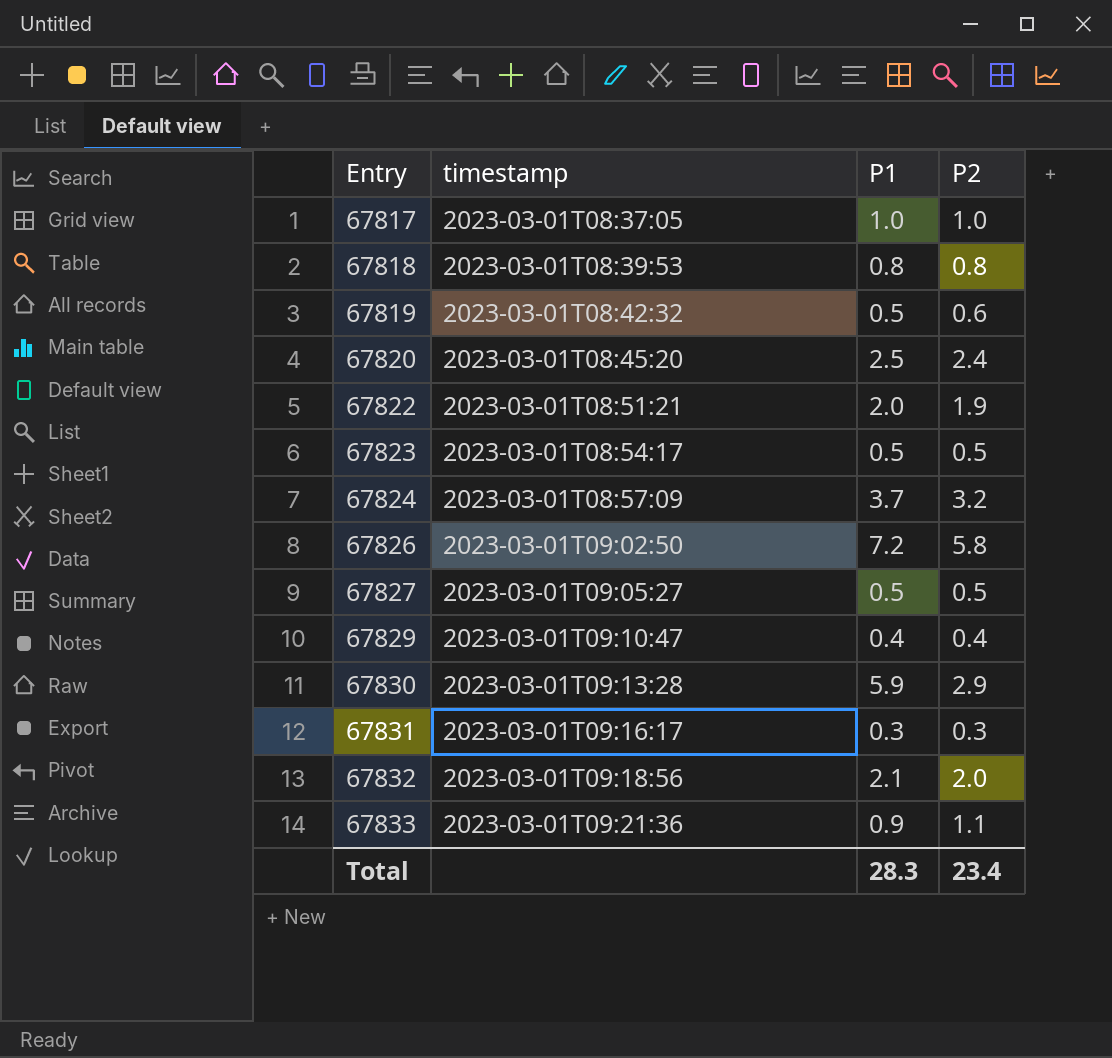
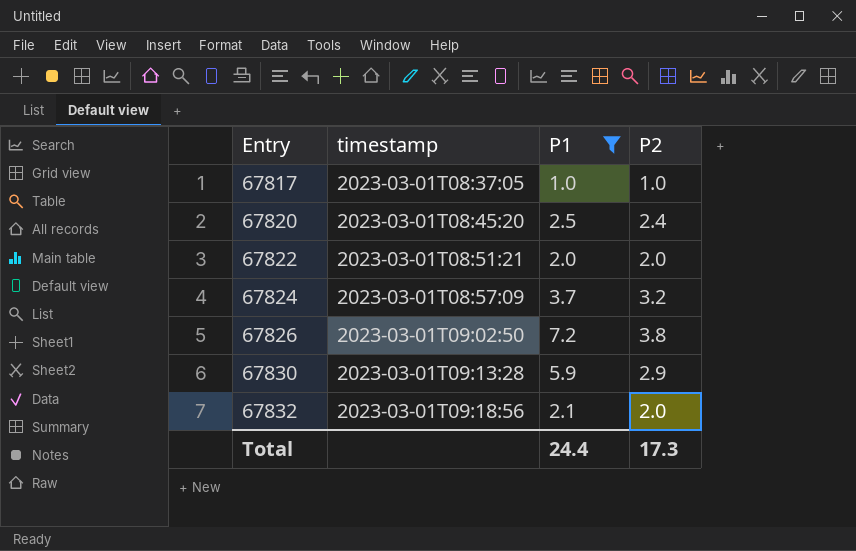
filter: none -> P1 >= 1.0
67822 | P2: 1.9 -> 2.0
67826 | P2: 5.8 -> 3.8
Total | P1: 28.3 -> 24.4
Total | P2: 23.4 -> 17.3

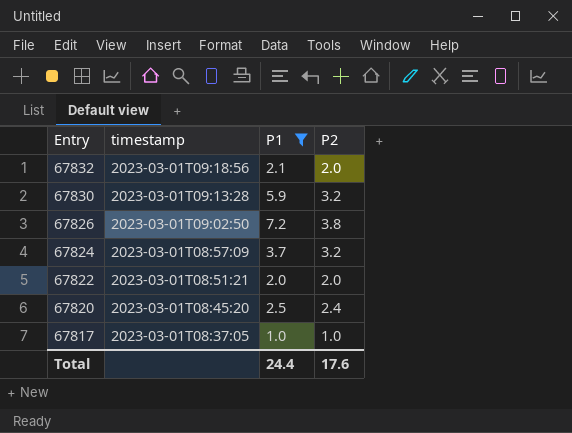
row order: Entry ascending -> Entry descending
67830 | P2: 2.9 -> 3.2
Total | P2: 17.3 -> 17.6

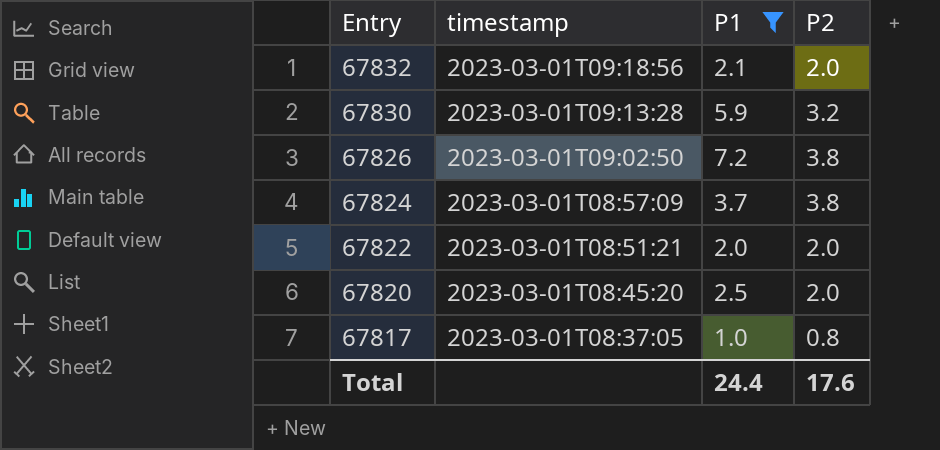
67824 | P2: 3.2 -> 3.8
67820 | P2: 2.4 -> 2.0
67817 | P2: 1.0 -> 0.8

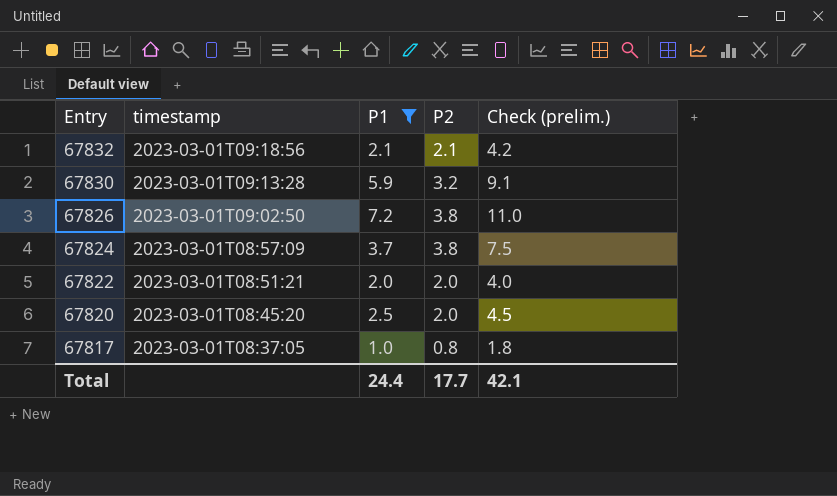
column Check (prelim.) | formula: none -> [P1] + [P2]
67832 | P2: 2.0 -> 2.1
Total | P2: 17.6 -> 17.7

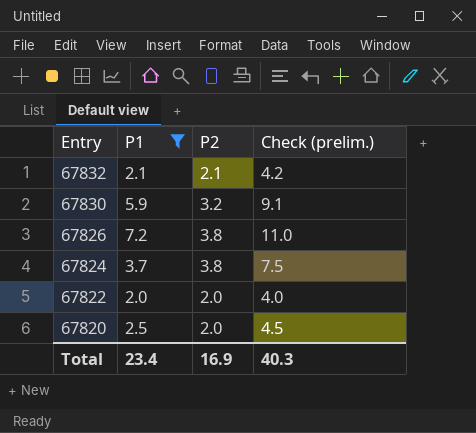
column timestamp | position: 2 -> none
row 67817: 2023-03-01T08:37:05 | 1.0 | 0.8 | 1.8 -> none
Total | P1: 24.4 -> 23.4
Total | P2: 17.7 -> 16.9
Total | Check (prelim.): 42.1 -> 40.3

